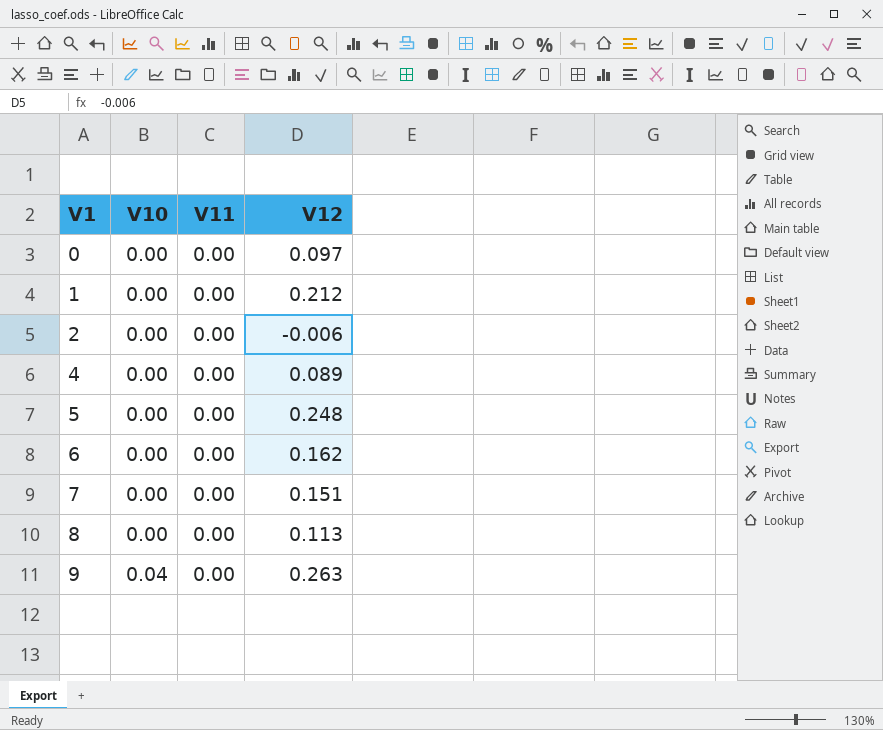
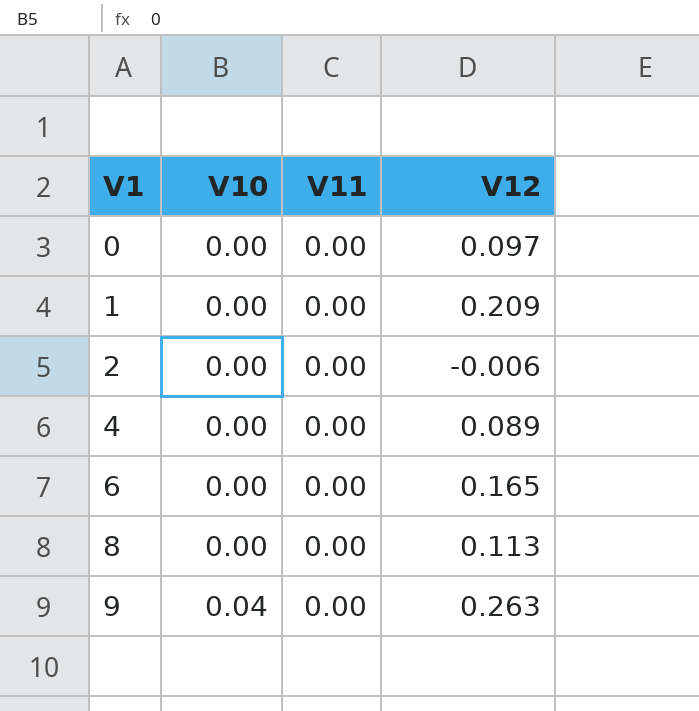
row 5: 0.00 | 0.00 | 0.248 -> none
row 7: 0.00 | 0.00 | 0.151 -> none
1 | V12: 0.212 -> 0.209
6 | V12: 0.162 -> 0.165

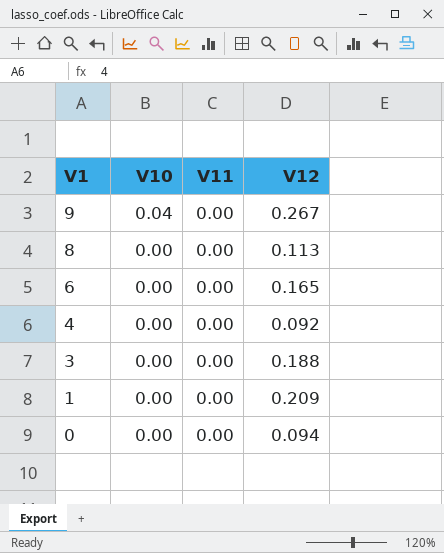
row order: V1 ascending -> V1 descending
row 2: 0.00 | 0.00 | -0.006 -> none
9 | V12: 0.263 -> 0.267
4 | V12: 0.089 -> 0.092
row 3: none -> 0.00 | 0.00 | 0.188
0 | V12: 0.097 -> 0.094

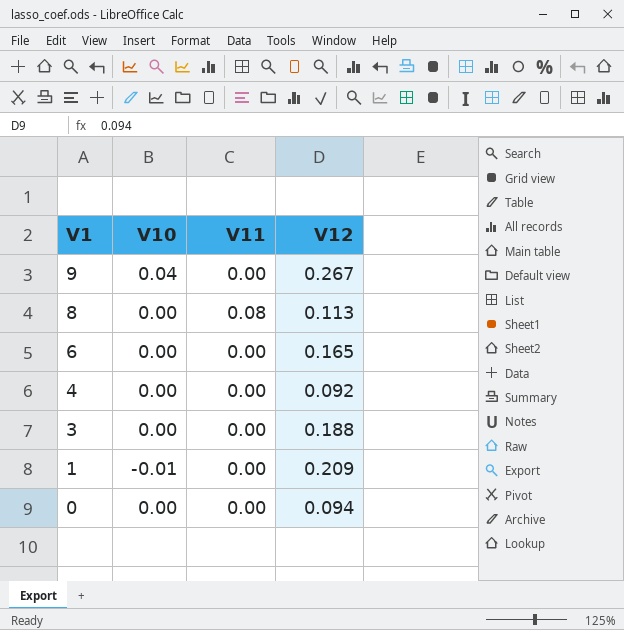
8 | V11: 0.00 -> 0.08
1 | V10: 0.00 -> -0.01

